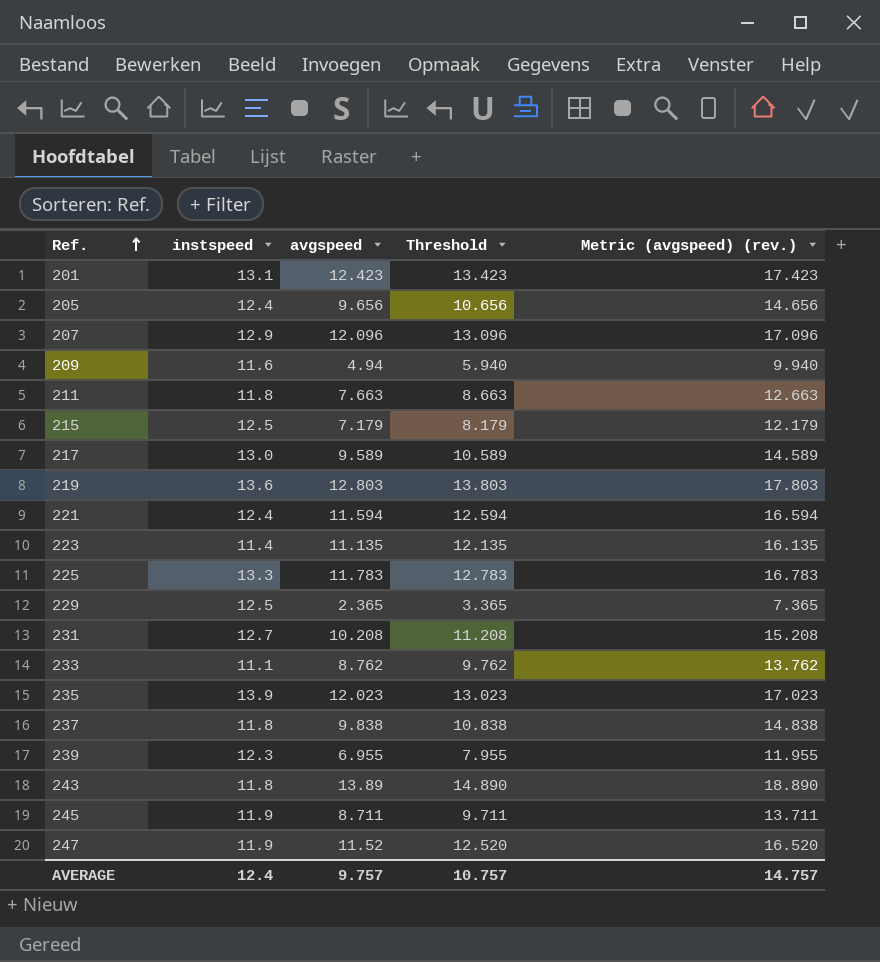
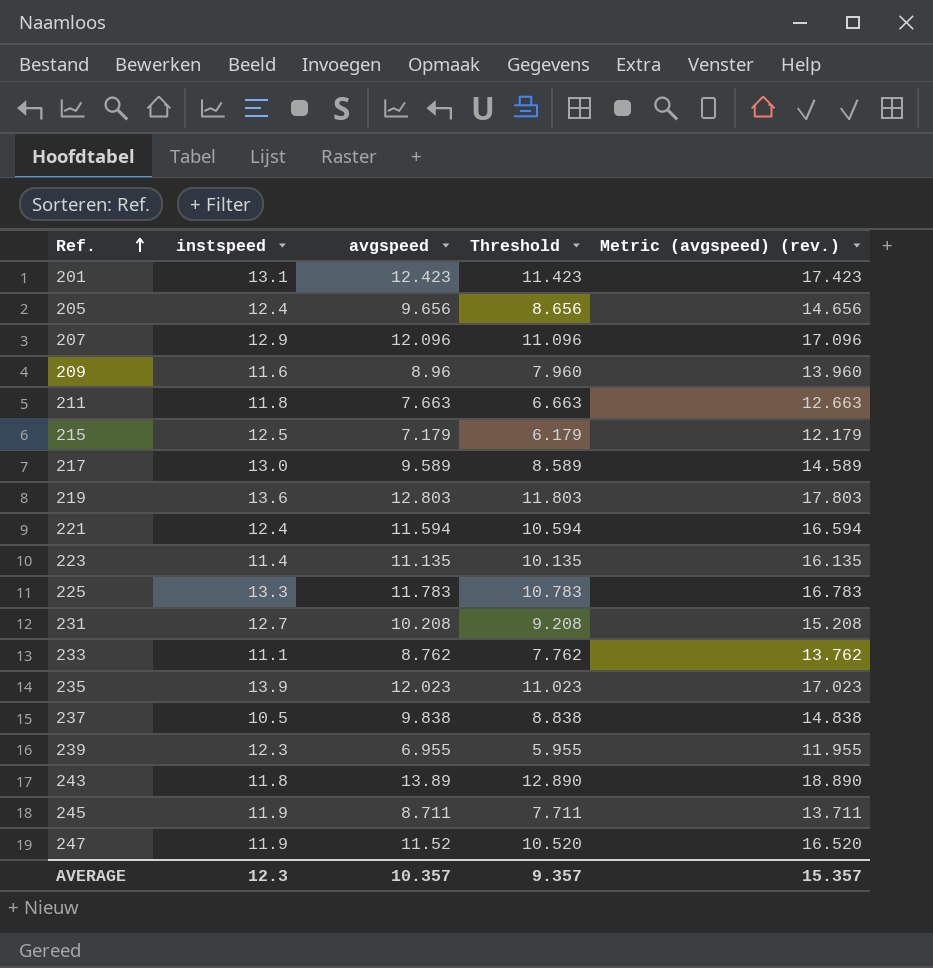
column Threshold | formula: [avgspeed] + 1 -> [avgspeed] - 1
row 229: 12.5 | 2.365 | 3.365 | 7.365 -> none
209 | avgspeed: 4.94 -> 8.96
209 | Metric (avgspeed) (rev.): 9.940 -> 13.960
237 | instspeed: 11.8 -> 10.5
AVERAGE | instspeed: 12.4 -> 12.3
AVERAGE | avgspeed: 9.757 -> 10.357
AVERAGE | Threshold: 10.757 -> 9.357
AVERAGE | Metric (avgspeed) (rev.): 14.757 -> 15.357

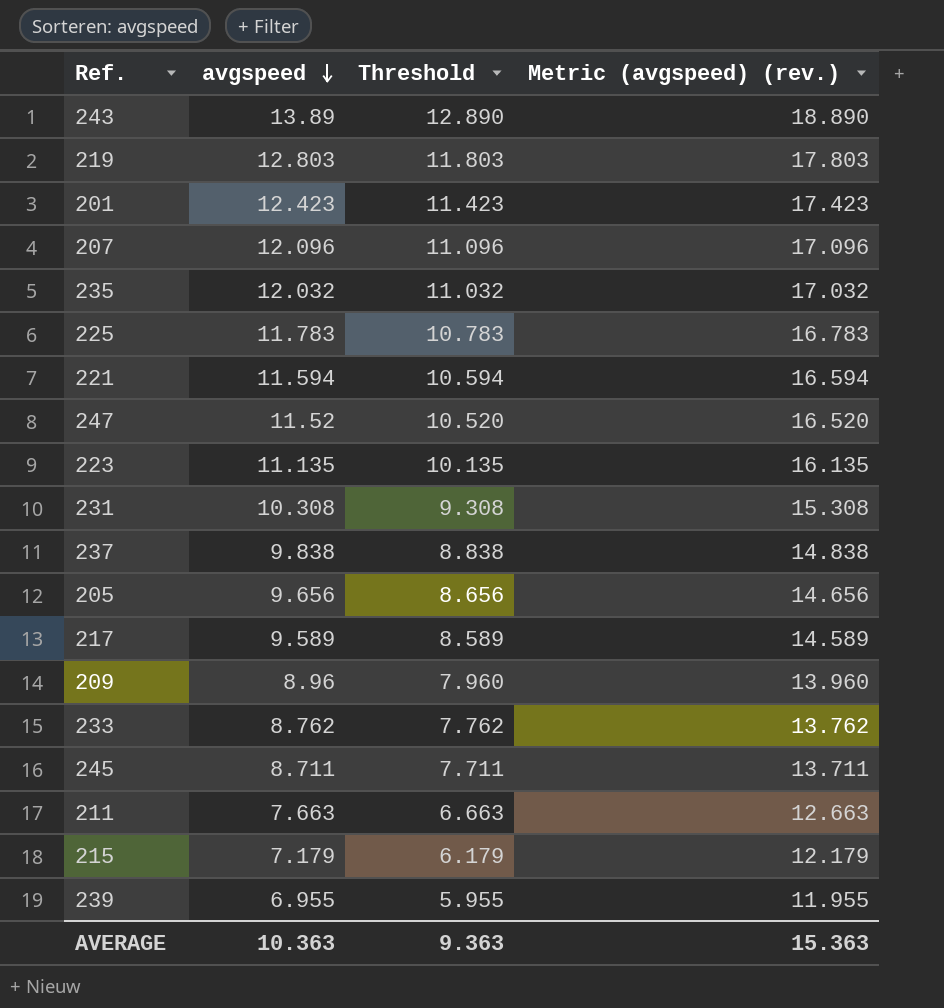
row order: Ref. ascending -> avgspeed descending
column instspeed | position: 2 -> none
235 | avgspeed: 12.023 -> 12.032
235 | Threshold: 11.023 -> 11.032
235 | Metric (avgspeed) (rev.): 17.023 -> 17.032
231 | avgspeed: 10.208 -> 10.308
231 | Threshold: 9.208 -> 9.308
231 | Metric (avgspeed) (rev.): 15.208 -> 15.308
AVERAGE | avgspeed: 10.357 -> 10.363
AVERAGE | Threshold: 9.357 -> 9.363
AVERAGE | Metric (avgspeed) (rev.): 15.357 -> 15.363

